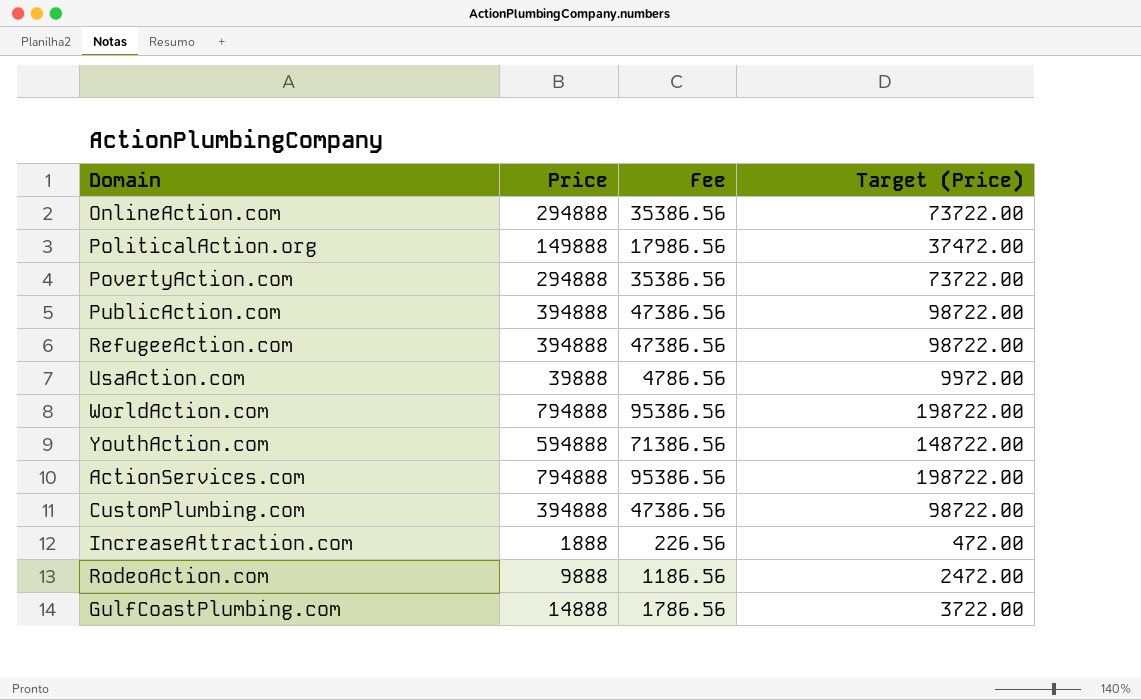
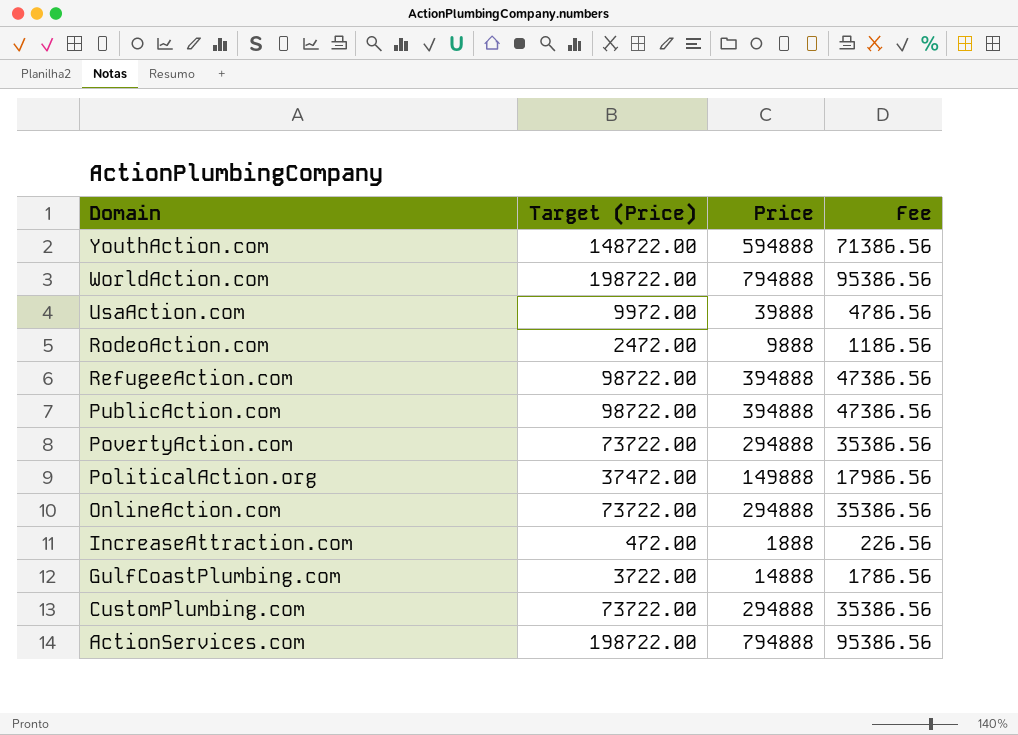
row order: none -> Domain descending
column Target (Price) | position: 4 -> 2
CustomPlumbing.com | Target (Price): 98722.00 -> 73722.00
CustomPlumbing.com | Price: 394888 -> 294888
CustomPlumbing.com | Fee: 47386.56 -> 35386.56

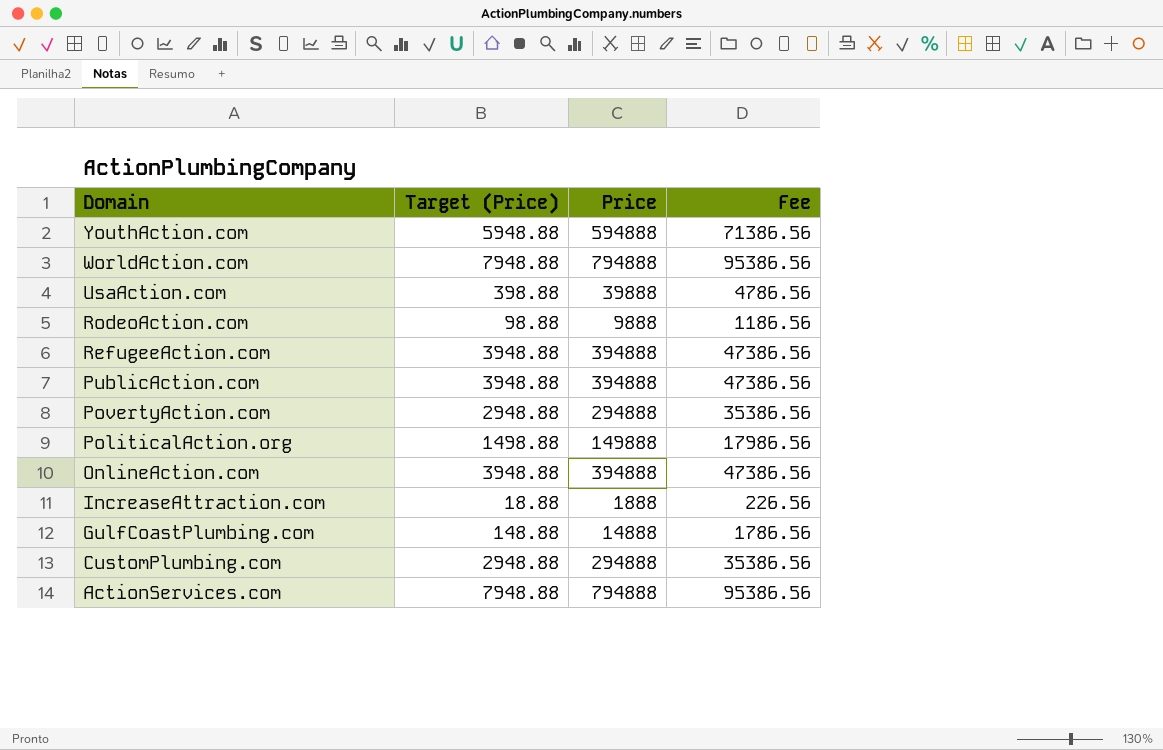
column Target (Price) | formula: [Price] * 0.25 -> [Price] * 0.01
OnlineAction.com | Price: 294888 -> 394888
OnlineAction.com | Fee: 35386.56 -> 47386.56

